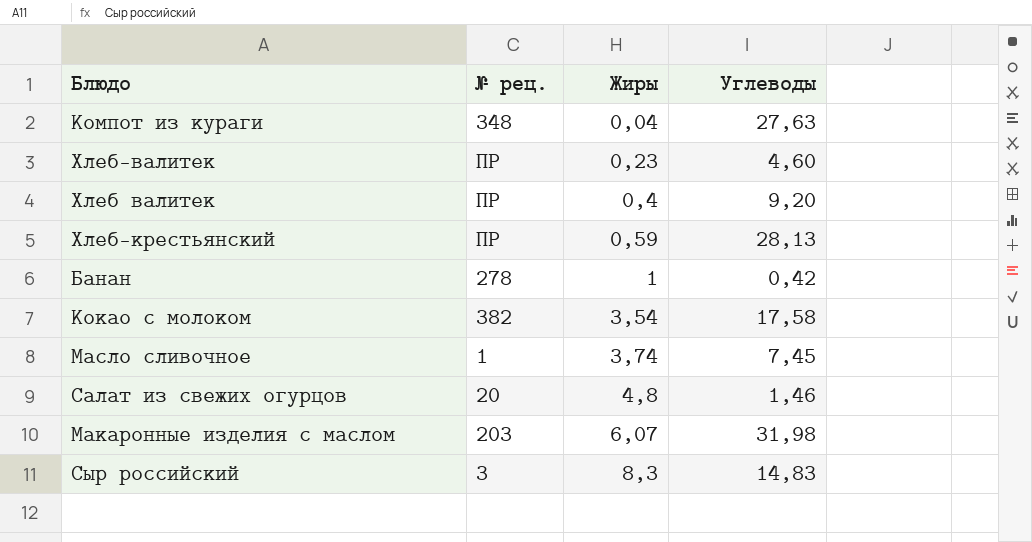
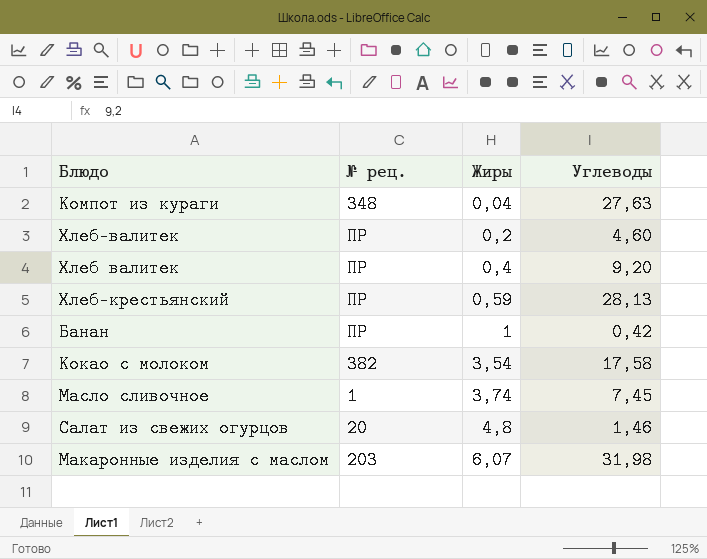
row Сыр российский: 3 | 8,3 | 14,83 -> none
Хлеб-валитек | Жиры: 0,23 -> 0,2
Банан | № рец.: 278 -> ПР

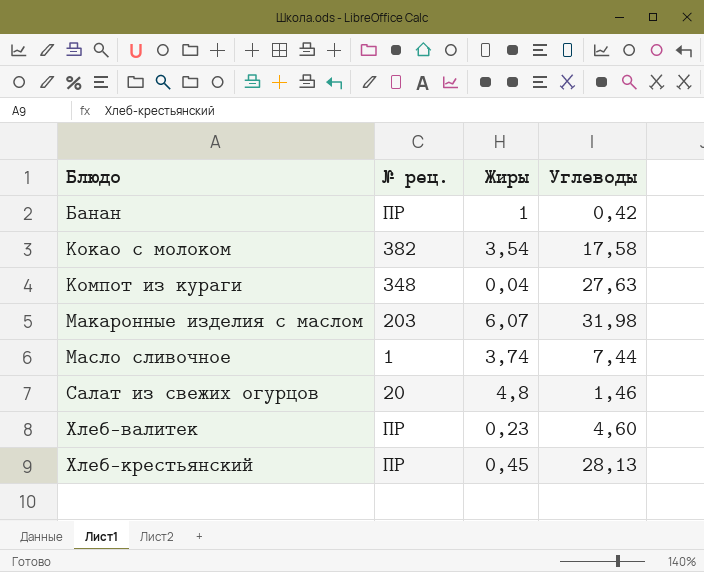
row order: Жиры ascending -> Блюдо ascending
row Хлеб валитек: ПР | 0,4 | 9,20 -> none
Масло сливочное | Углеводы: 7,45 -> 7,44
Хлеб-валитек | Жиры: 0,2 -> 0,23
Хлеб-крестьянский | Жиры: 0,59 -> 0,45

